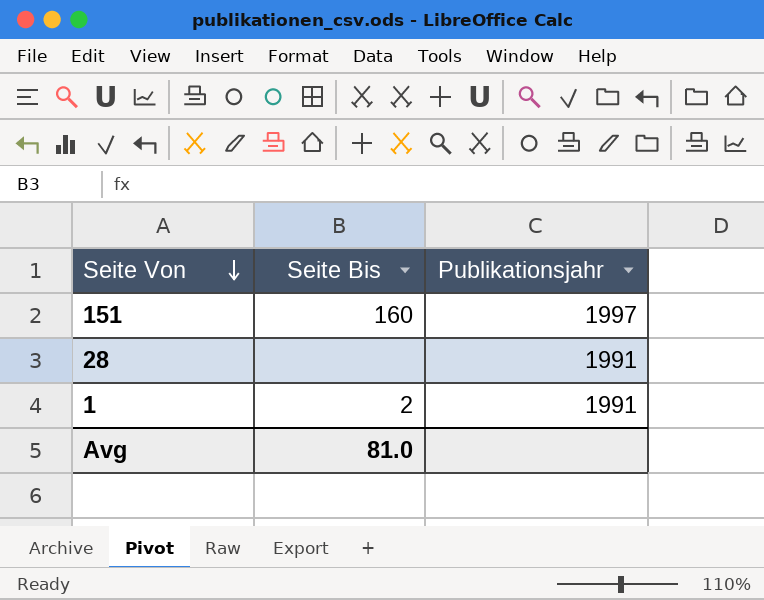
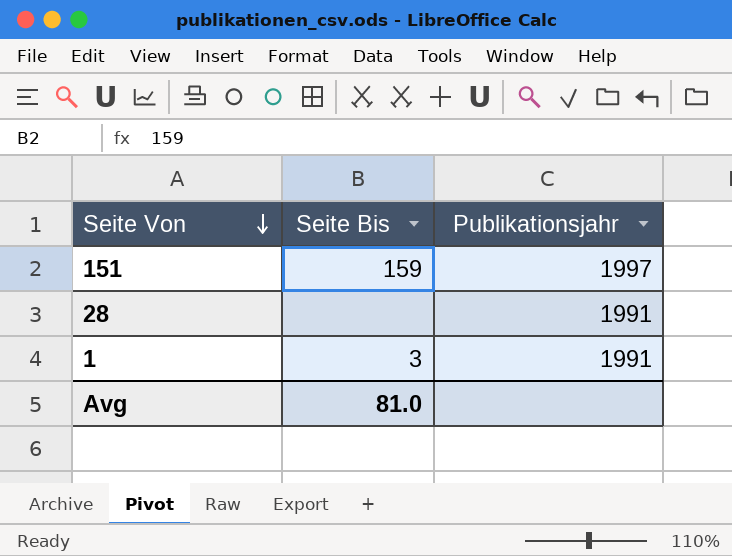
151 | Seite Bis: 160 -> 159
1 | Seite Bis: 2 -> 3

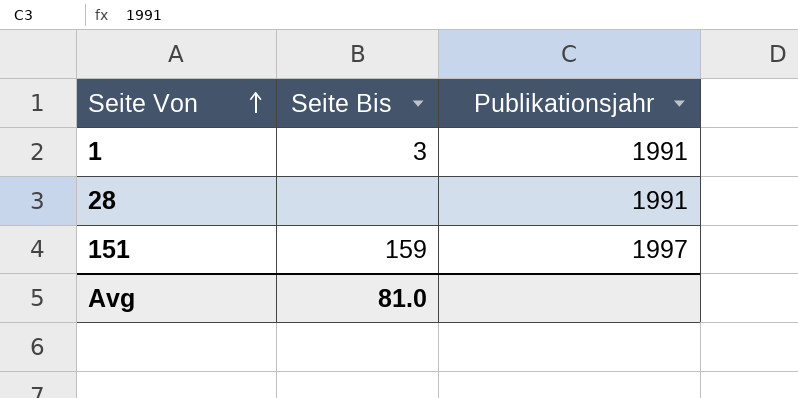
row order: Seite Von descending -> Seite Von ascending

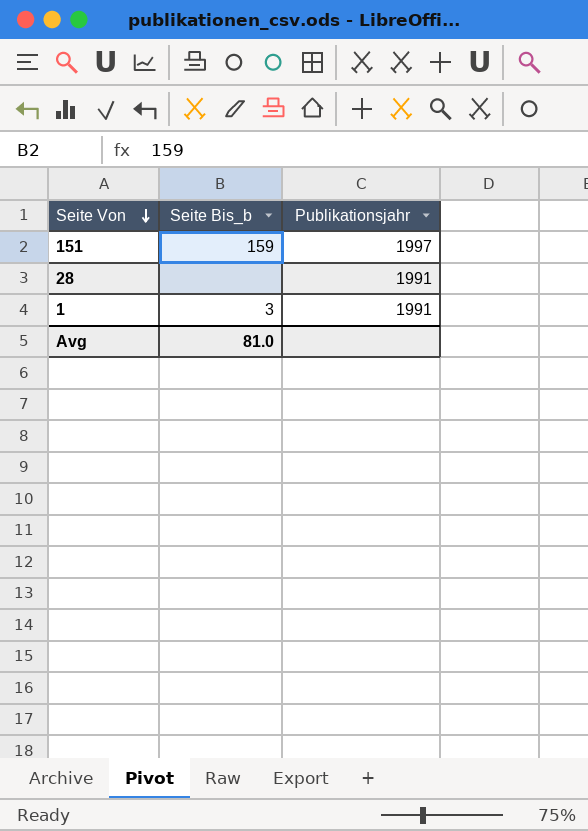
row order: Seite Von ascending -> Seite Von descending
column name: Seite Bis -> Seite Bis_b

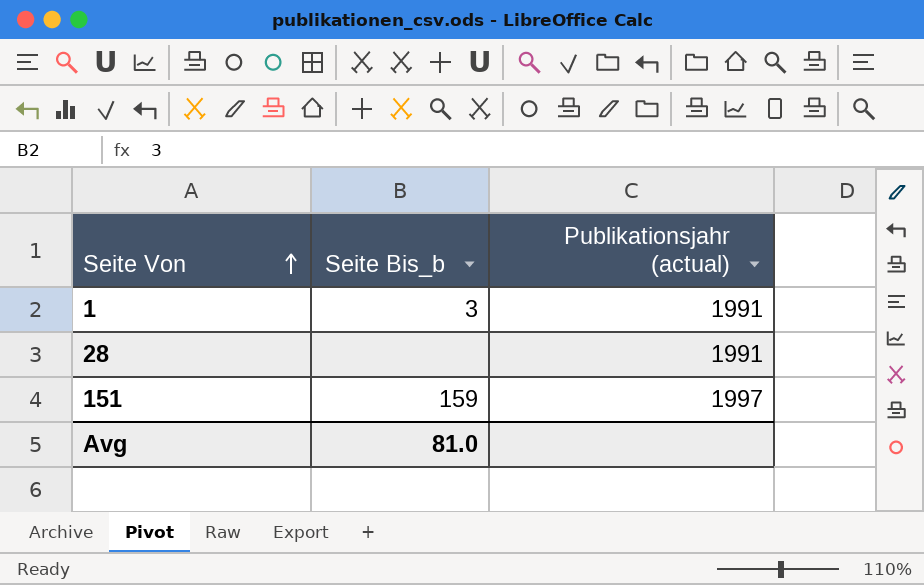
row order: Seite Von descending -> Seite Von ascending
column name: Publikationsjahr -> Publikationsjahr (actual)

